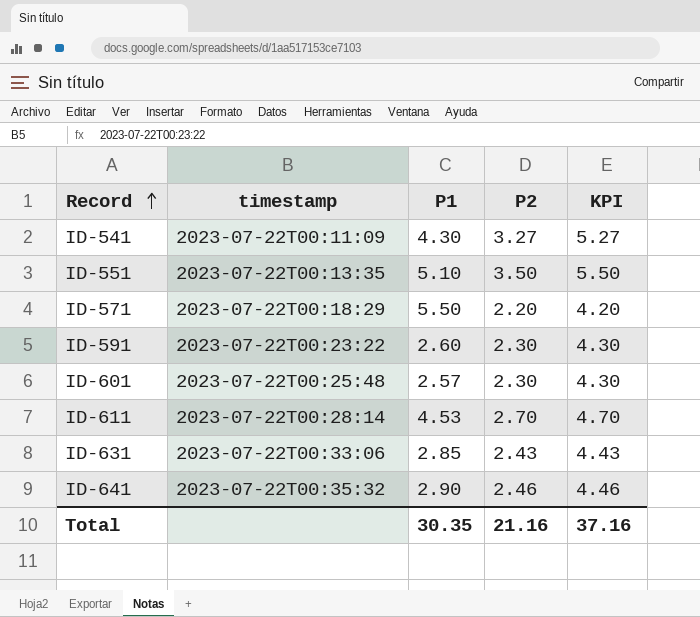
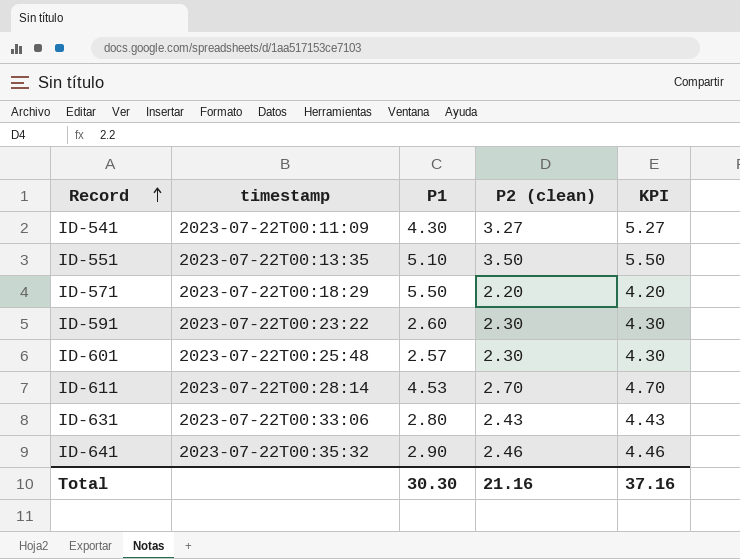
column name: P2 -> P2 (clean)
ID-631 | P1: 2.85 -> 2.80
Total | P1: 30.35 -> 30.30

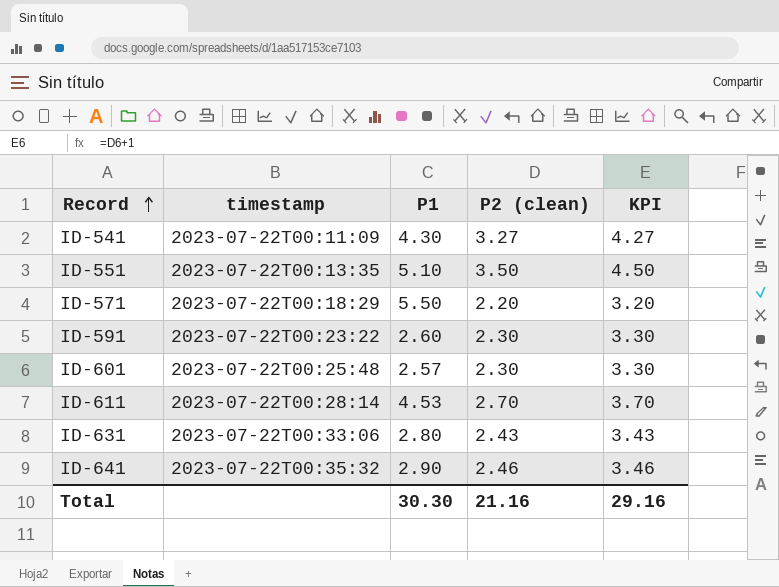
column KPI | formula: [P2 (clean)] + 2 -> [P2 (clean)] + 1
Total | KPI: 37.16 -> 29.16

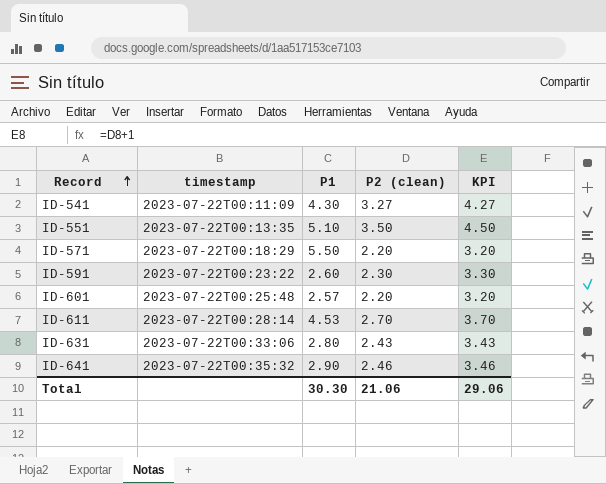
ID-601 | P2 (clean): 2.30 -> 2.20
ID-601 | KPI: 3.30 -> 3.20
Total | P2 (clean): 21.16 -> 21.06
Total | KPI: 29.16 -> 29.06

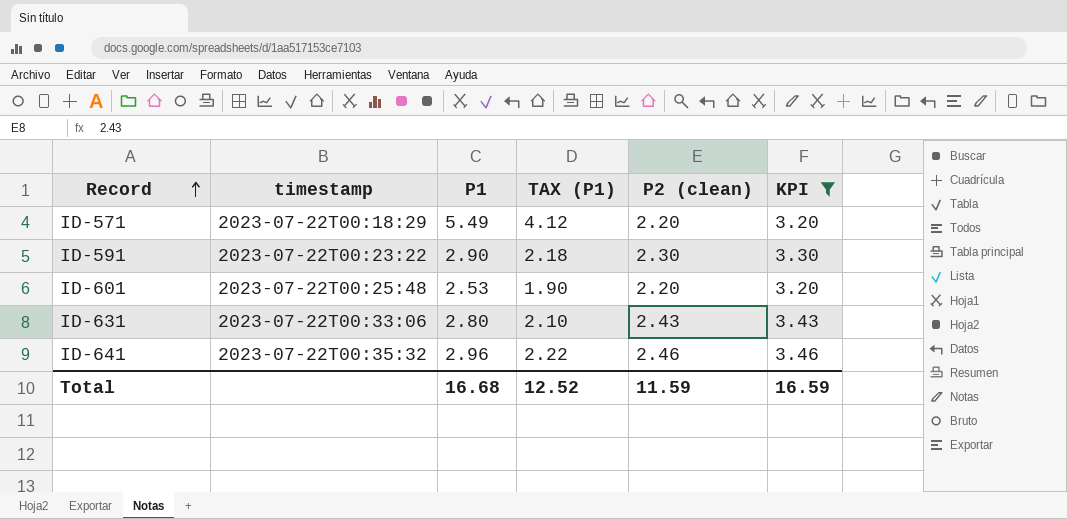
filter: none -> KPI <= 3.46
column TAX (P1) | formula: none -> [P1] * 0.75
ID-571 | P1: 5.50 -> 5.49
ID-591 | P1: 2.60 -> 2.90
ID-601 | P1: 2.57 -> 2.53
ID-641 | P1: 2.90 -> 2.96
Total | P1: 30.30 -> 16.68
Total | P2 (clean): 21.06 -> 11.59
Total | KPI: 29.06 -> 16.59

